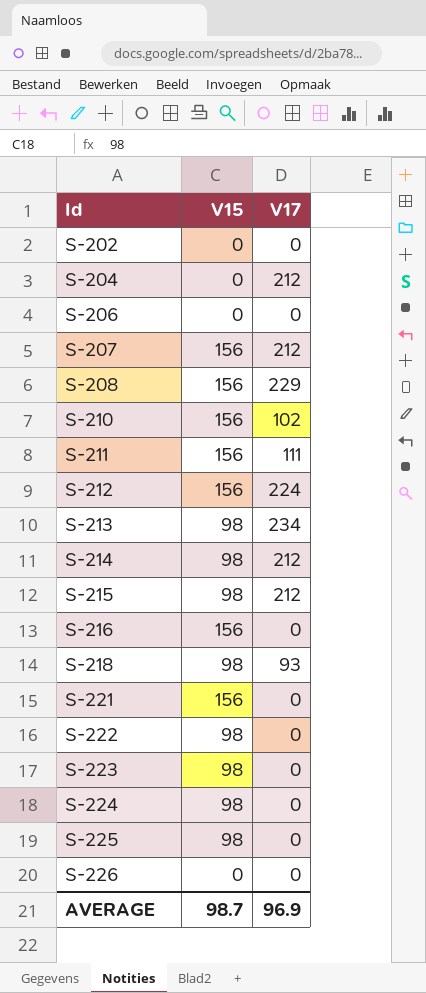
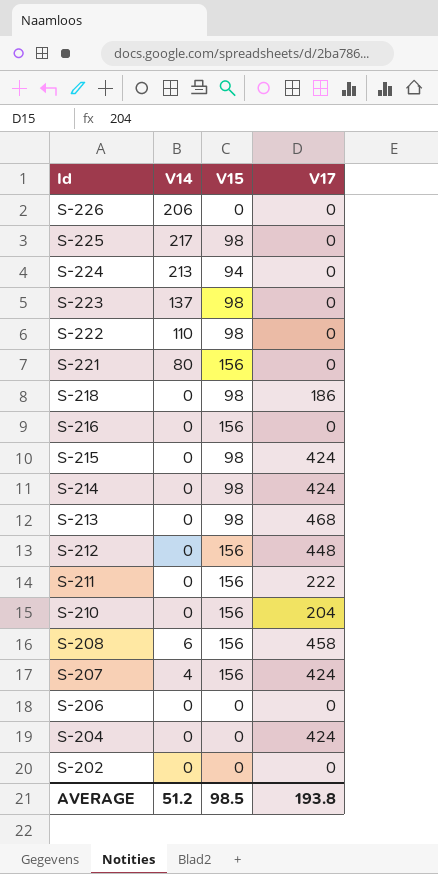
row order: Id ascending -> Id descending
column V14 | position: none -> 2
S-224 | V15: 98 -> 94
S-218 | V17: 93 -> 186
S-215 | V17: 212 -> 424
S-214 | V17: 212 -> 424
S-213 | V17: 234 -> 468
S-212 | V17: 224 -> 448
S-211 | V17: 111 -> 222
S-210 | V17: 102 -> 204
S-208 | V17: 229 -> 458
S-207 | V17: 212 -> 424
S-204 | V17: 212 -> 424
AVERAGE | V15: 98.7 -> 98.5
AVERAGE | V17: 96.9 -> 193.8

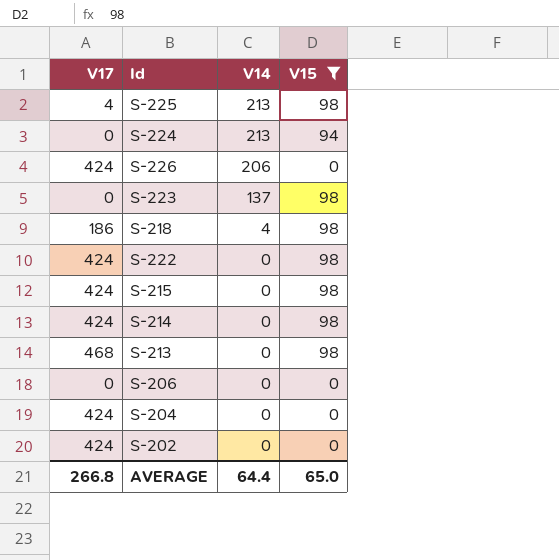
filter: none -> V15 != 156
row order: Id descending -> V14 descending
column V17 | position: 4 -> 1
S-225 | V17: 0 -> 4
S-225 | V14: 217 -> 213
S-226 | V17: 0 -> 424
S-218 | V14: 0 -> 4
S-222 | V17: 0 -> 424
S-222 | V14: 110 -> 0
S-202 | V17: 0 -> 424
AVERAGE | V17: 193.8 -> 266.8
AVERAGE | V14: 51.2 -> 64.4
AVERAGE | V15: 98.5 -> 65.0

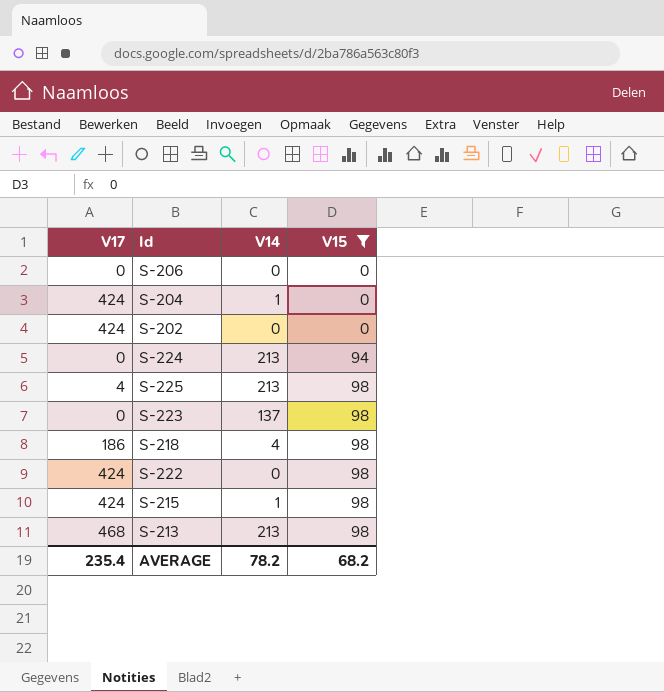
row order: V14 descending -> V15 ascending
row S-226: 424 | 206 | 0 -> none
row S-214: 424 | 0 | 98 -> none
S-204 | V14: 0 -> 1
S-215 | V14: 0 -> 1
S-213 | V14: 0 -> 213
AVERAGE | V17: 266.8 -> 235.4
AVERAGE | V14: 64.4 -> 78.2
AVERAGE | V15: 65.0 -> 68.2

